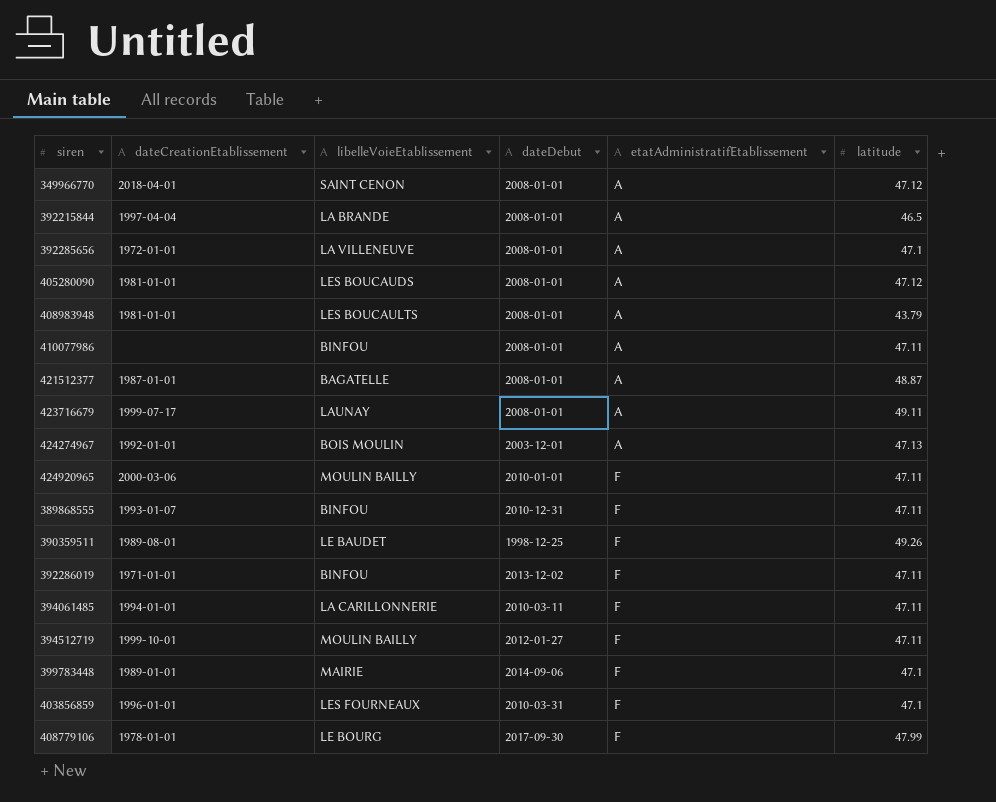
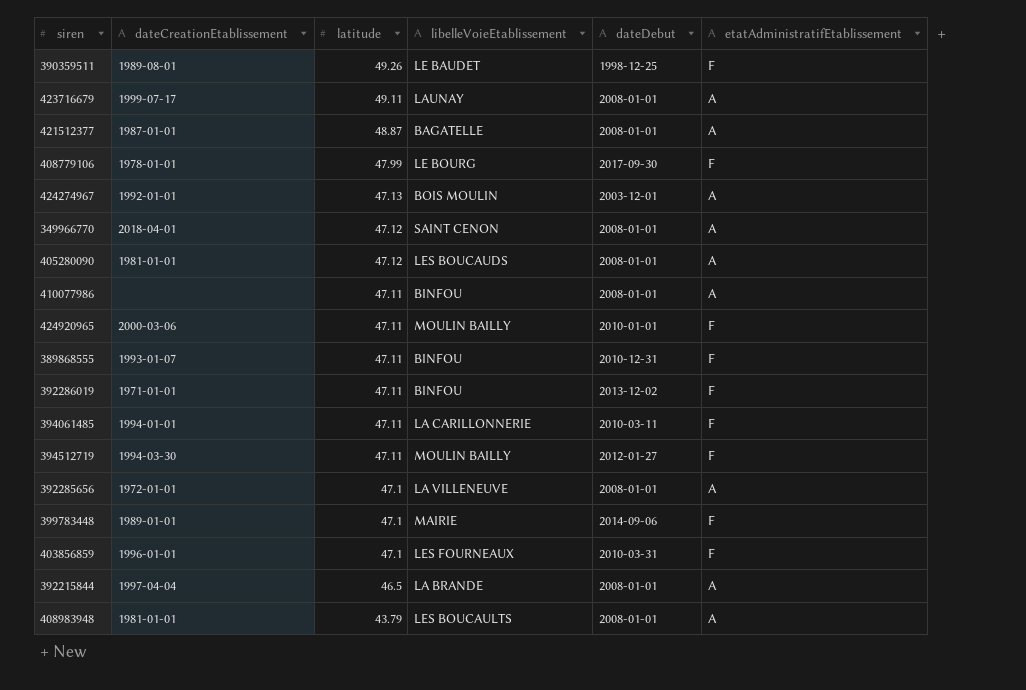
row order: etatAdministratifEtablissement ascending -> latitude descending
column latitude | position: 6 -> 3
394512719 | dateCreationEtablissement: 1999-10-01 -> 1994-03-30

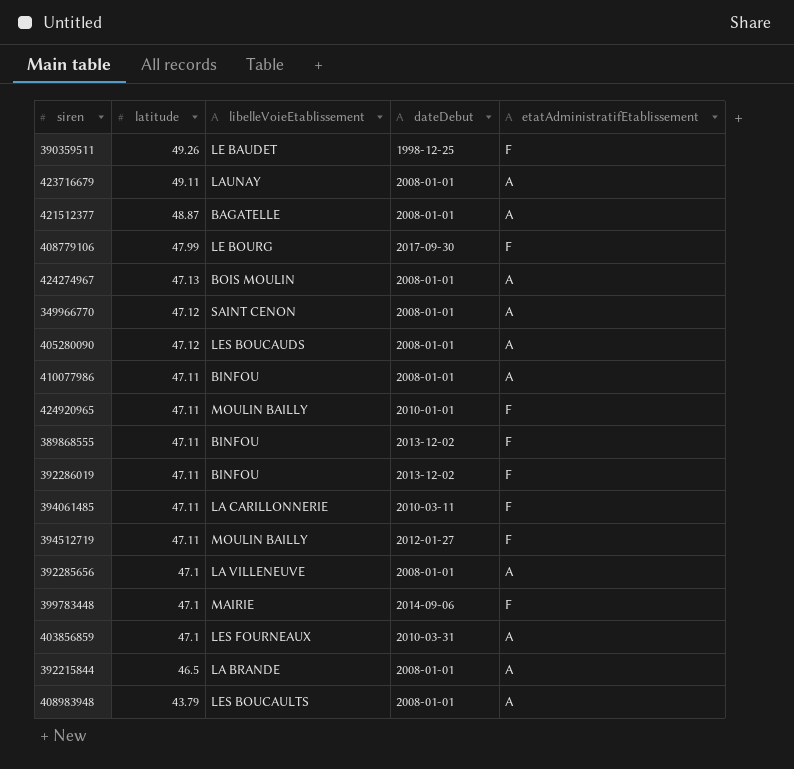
column dateCreationEtablissement | position: 2 -> none
424274967 | dateDebut: 2003-12-01 -> 2008-01-01
389868555 | dateDebut: 2010-12-31 -> 2013-12-02
403856859 | etatAdministratifEtablissement: F -> A

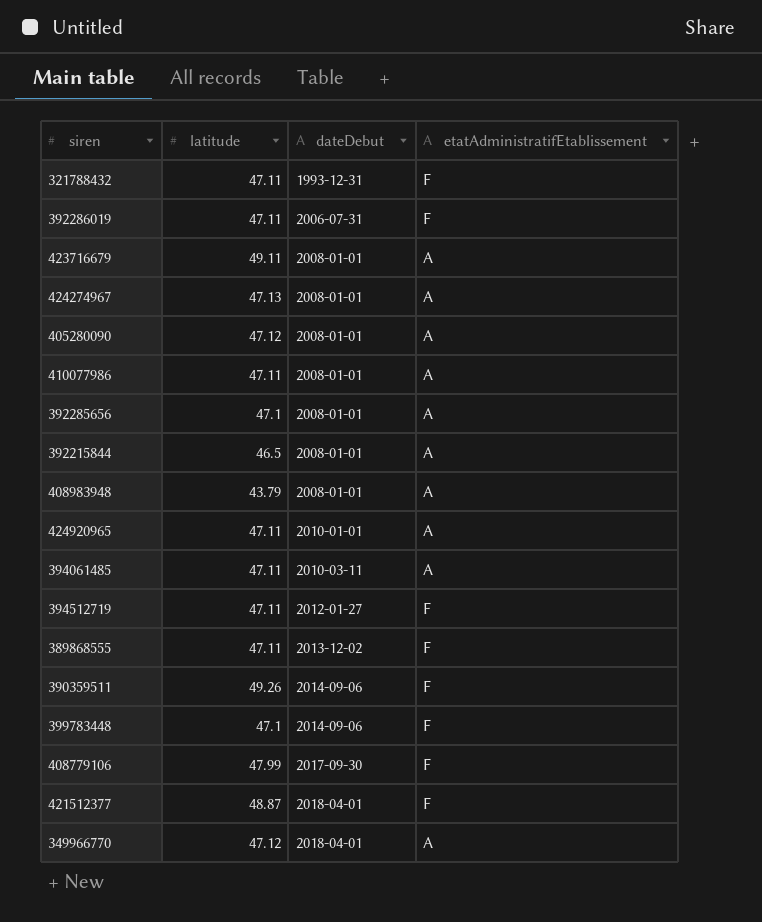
row order: latitude descending -> dateDebut ascending
column libelleVoieEtablissement | position: 3 -> none
row 403856859: 47.1 | LES FOURNEAUX | 2010-03-31 | A -> none
row 321788432: none -> 47.11 | 1993-12-31 | F
392286019 | dateDebut: 2013-12-02 -> 2006-07-31
424920965 | etatAdministratifEtablissement: F -> A
394061485 | etatAdministratifEtablissement: F -> A
390359511 | dateDebut: 1998-12-25 -> 2014-09-06
421512377 | dateDebut: 2008-01-01 -> 2018-04-01
421512377 | etatAdministratifEtablissement: A -> F
349966770 | dateDebut: 2008-01-01 -> 2018-04-01

